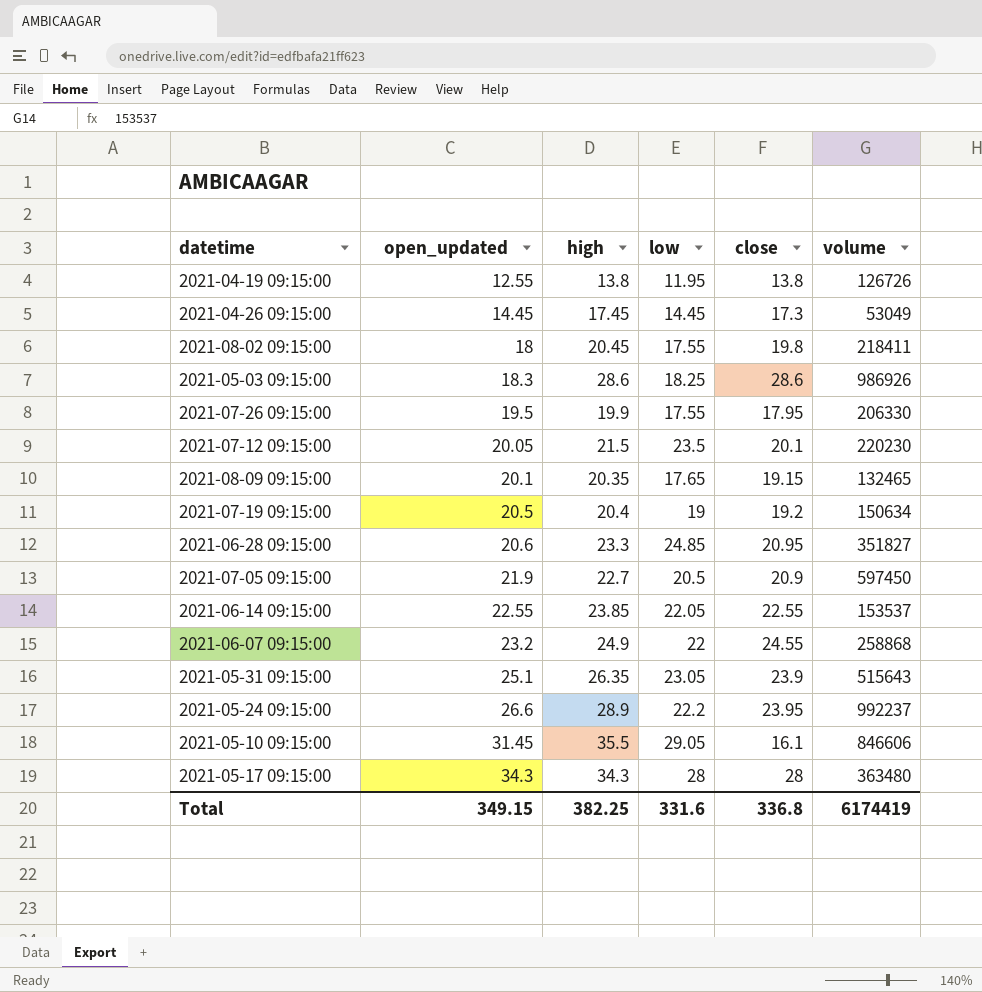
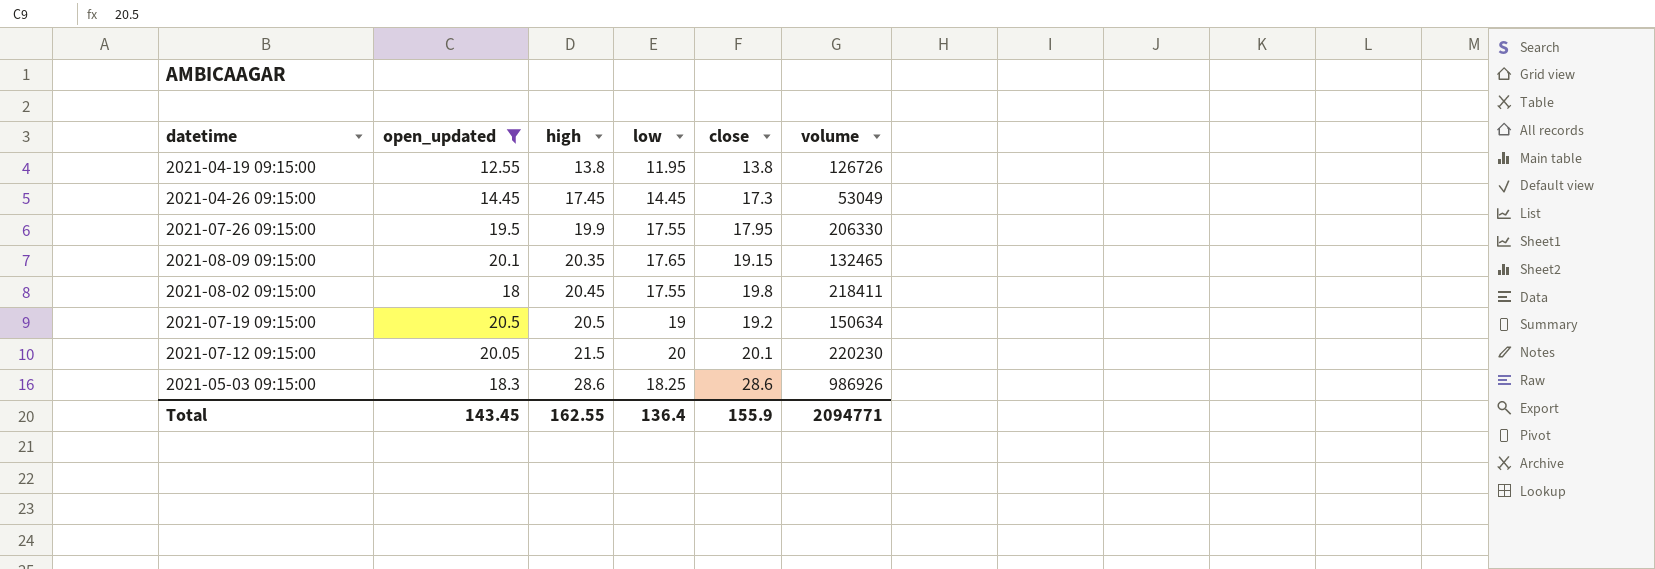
filter: none -> open_updated <= 20.5
row order: open_updated ascending -> high ascending
2021-07-19 09:15:00 | high: 20.4 -> 20.5
2021-07-12 09:15:00 | low: 23.5 -> 20
Total | open_updated: 349.15 -> 143.45
Total | high: 382.25 -> 162.55
Total | low: 331.6 -> 136.4
Total | close: 336.8 -> 155.9
Total | volume: 6174419 -> 2094771

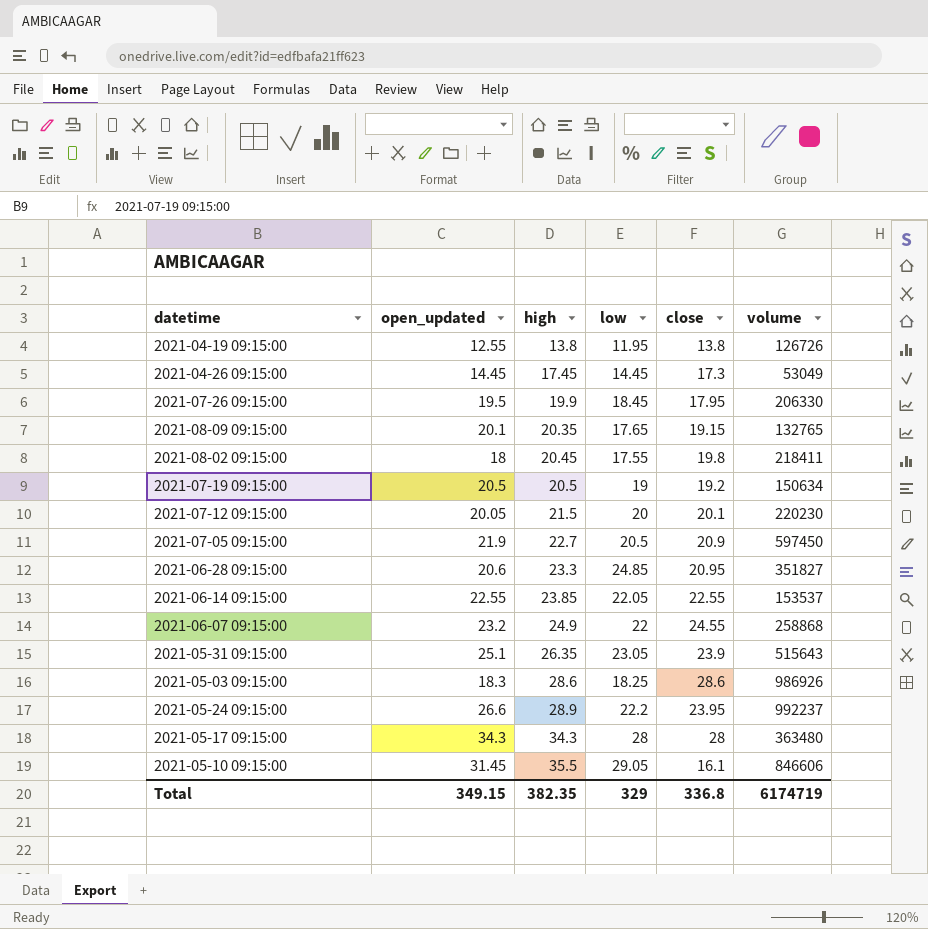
filter: open_updated <= 20.5 -> none
2021-07-26 09:15:00 | low: 17.55 -> 18.45
2021-08-09 09:15:00 | volume: 132465 -> 132765
Total | open_updated: 143.45 -> 349.15
Total | high: 162.55 -> 382.35
Total | low: 136.4 -> 329
Total | close: 155.9 -> 336.8
Total | volume: 2094771 -> 6174719

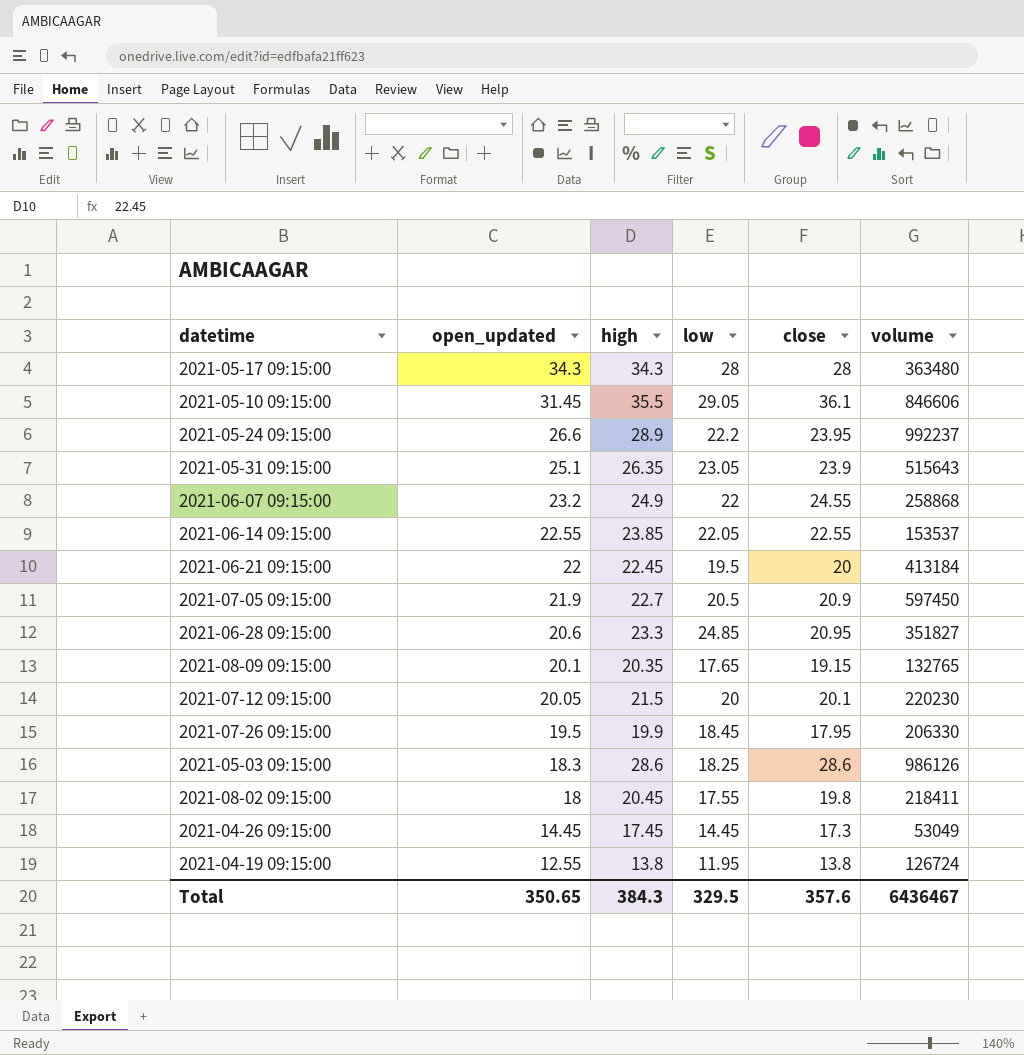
row order: high ascending -> open_updated descending
row 2021-07-19 09:15:00: 20.5 | 20.5 | 19 | 19.2 | 150634 -> none
2021-05-10 09:15:00 | close: 16.1 -> 36.1
row 2021-06-21 09:15:00: none -> 22 | 22.45 | 19.5 | 20 | 413184
2021-05-03 09:15:00 | volume: 986926 -> 986126
2021-04-19 09:15:00 | volume: 126726 -> 126724
Total | open_updated: 349.15 -> 350.65
Total | high: 382.35 -> 384.3
Total | low: 329 -> 329.5
Total | close: 336.8 -> 357.6
Total | volume: 6174719 -> 6436467

